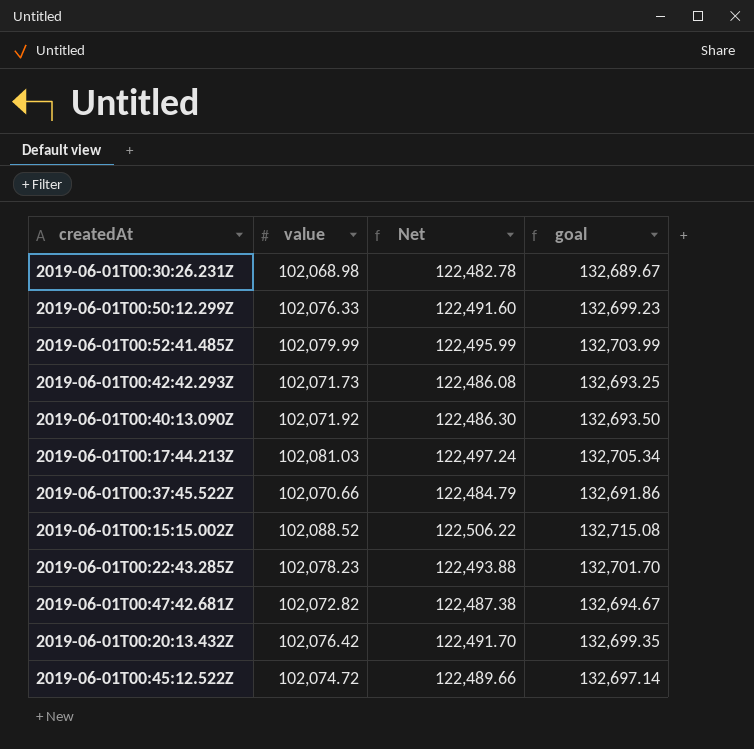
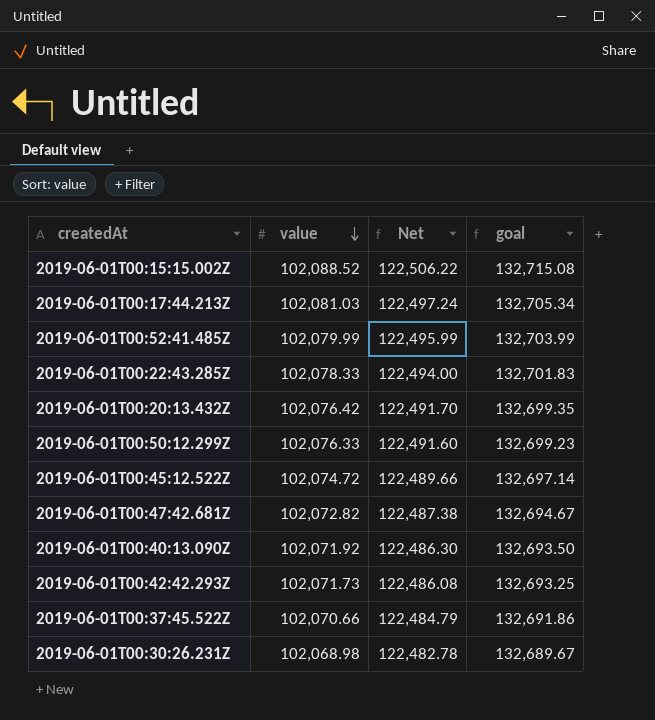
row order: none -> value descending
2019-06-01T00:22:43.285Z | value: 102,078.23 -> 102,078.33
2019-06-01T00:22:43.285Z | Net: 122,493.88 -> 122,494.00
2019-06-01T00:22:43.285Z | goal: 132,701.70 -> 132,701.83

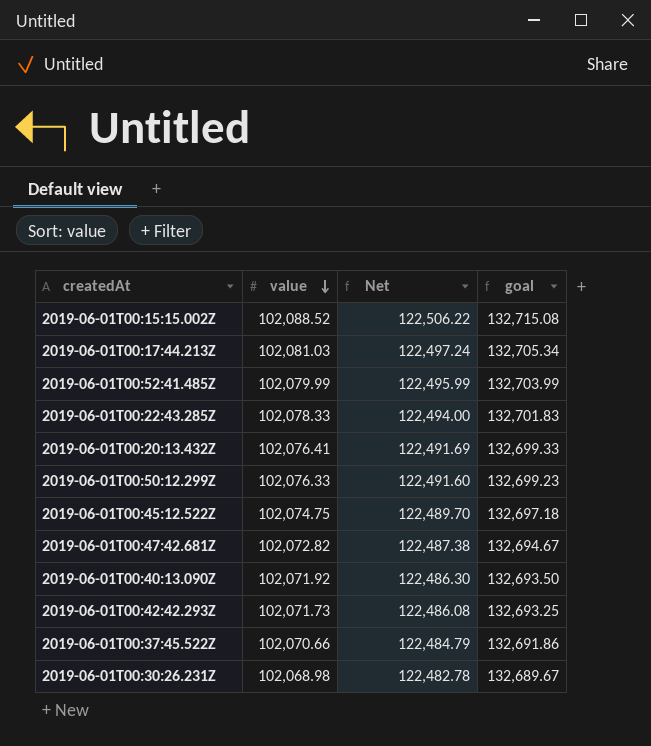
2019-06-01T00:20:13.432Z | value: 102,076.42 -> 102,076.41
2019-06-01T00:20:13.432Z | Net: 122,491.70 -> 122,491.69
2019-06-01T00:20:13.432Z | goal: 132,699.35 -> 132,699.33
2019-06-01T00:45:12.522Z | value: 102,074.72 -> 102,074.75
2019-06-01T00:45:12.522Z | Net: 122,489.66 -> 122,489.70
2019-06-01T00:45:12.522Z | goal: 132,697.14 -> 132,697.18

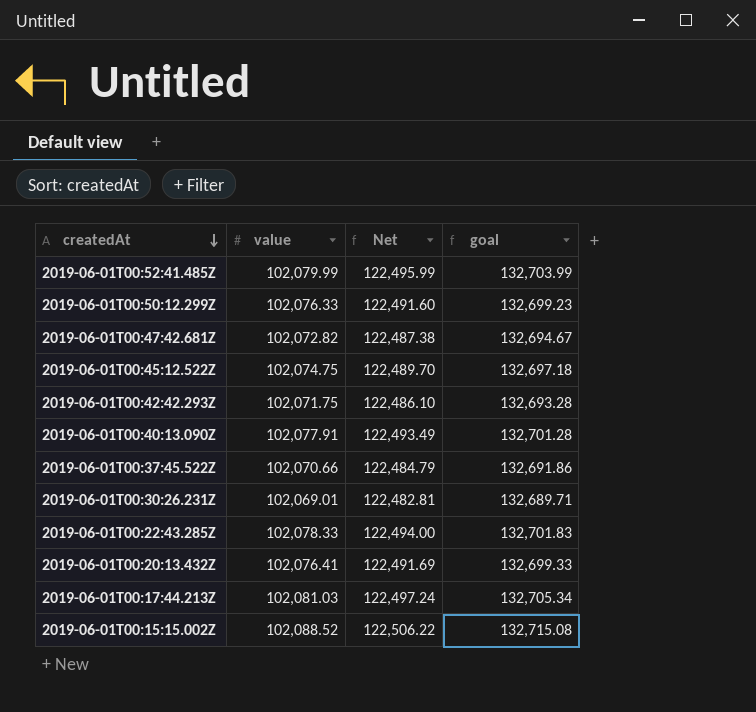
row order: value descending -> createdAt descending
2019-06-01T00:42:42.293Z | value: 102,071.73 -> 102,071.75
2019-06-01T00:42:42.293Z | Net: 122,486.08 -> 122,486.10
2019-06-01T00:42:42.293Z | goal: 132,693.25 -> 132,693.28
2019-06-01T00:40:13.090Z | value: 102,071.92 -> 102,077.91
2019-06-01T00:40:13.090Z | Net: 122,486.30 -> 122,493.49
2019-06-01T00:40:13.090Z | goal: 132,693.50 -> 132,701.28
2019-06-01T00:30:26.231Z | value: 102,068.98 -> 102,069.01
2019-06-01T00:30:26.231Z | Net: 122,482.78 -> 122,482.81
2019-06-01T00:30:26.231Z | goal: 132,689.67 -> 132,689.71

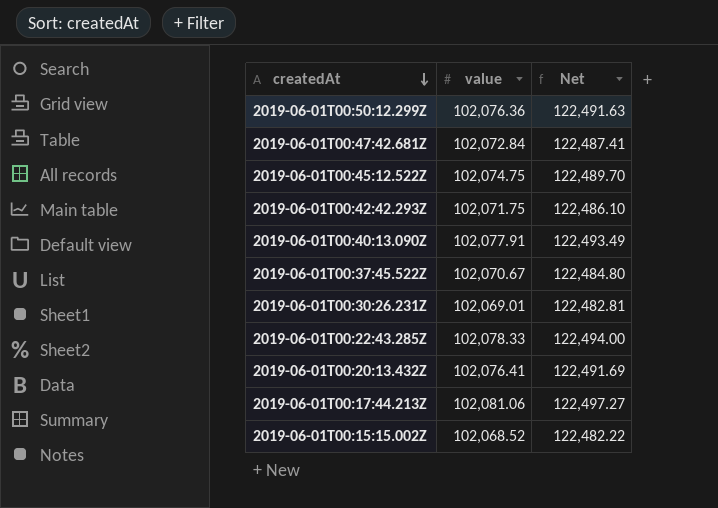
column goal | formula: [value] * 1.3 -> none
row 2019-06-01T00:52:41.485Z: 102,079.99 | 122,495.99 | 132,703.99 -> none
2019-06-01T00:50:12.299Z | value: 102,076.33 -> 102,076.36
2019-06-01T00:50:12.299Z | Net: 122,491.60 -> 122,491.63
2019-06-01T00:47:42.681Z | value: 102,072.82 -> 102,072.84
2019-06-01T00:47:42.681Z | Net: 122,487.38 -> 122,487.41
2019-06-01T00:37:45.522Z | value: 102,070.66 -> 102,070.67
2019-06-01T00:37:45.522Z | Net: 122,484.79 -> 122,484.80
2019-06-01T00:17:44.213Z | value: 102,081.03 -> 102,081.06
2019-06-01T00:17:44.213Z | Net: 122,497.24 -> 122,497.27
2019-06-01T00:15:15.002Z | value: 102,088.52 -> 102,068.52
2019-06-01T00:15:15.002Z | Net: 122,506.22 -> 122,482.22

